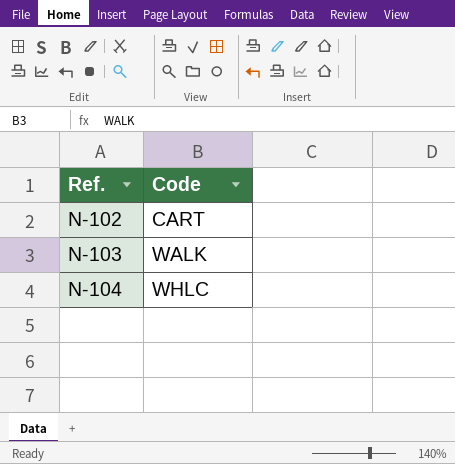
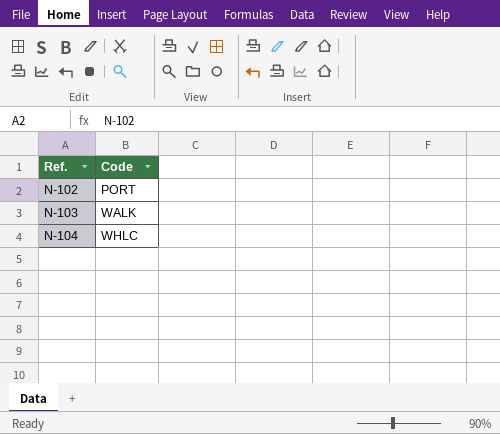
N-102 | Code: CART -> PORT

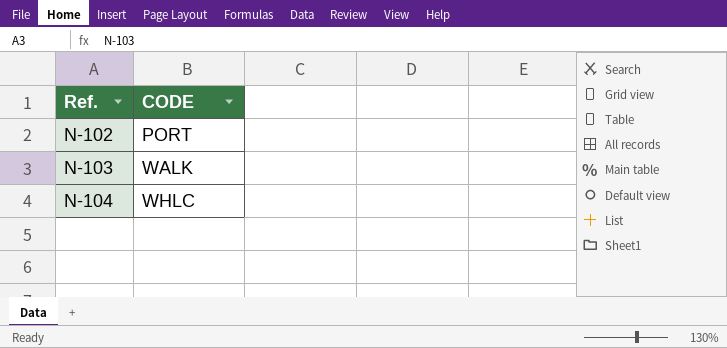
column name: Code -> CODE

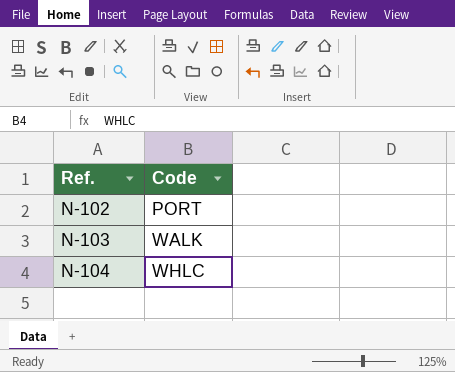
column name: CODE -> Code

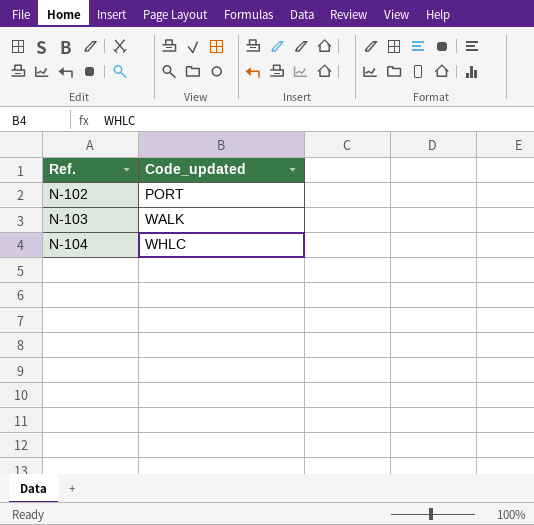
column name: Code -> Code_updated

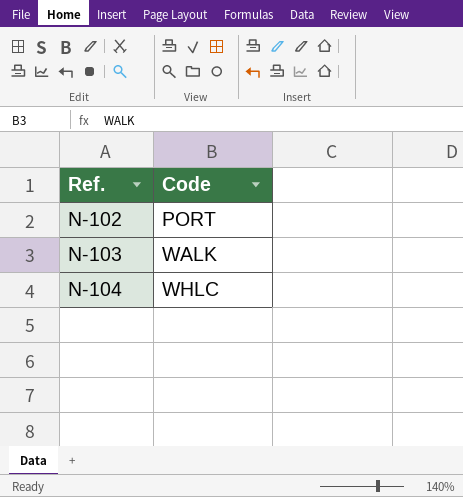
column name: Code_updated -> Code

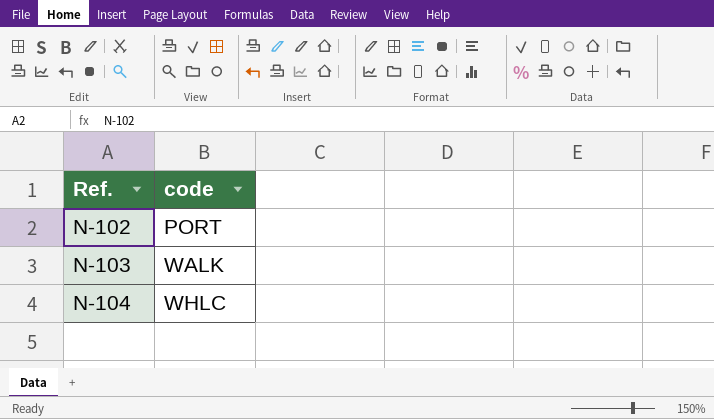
column name: Code -> code

